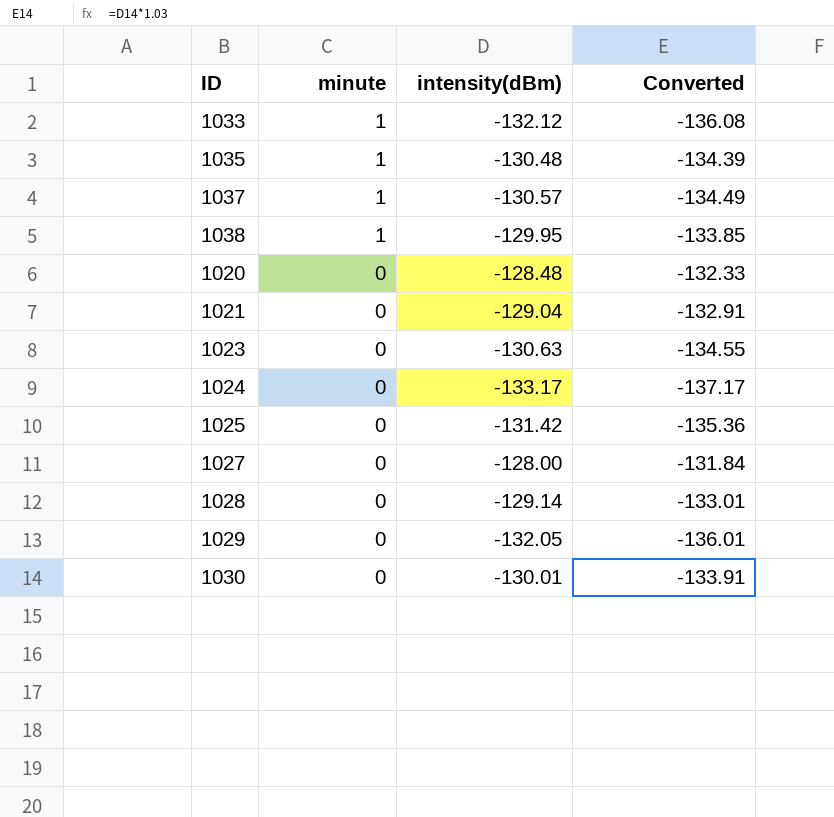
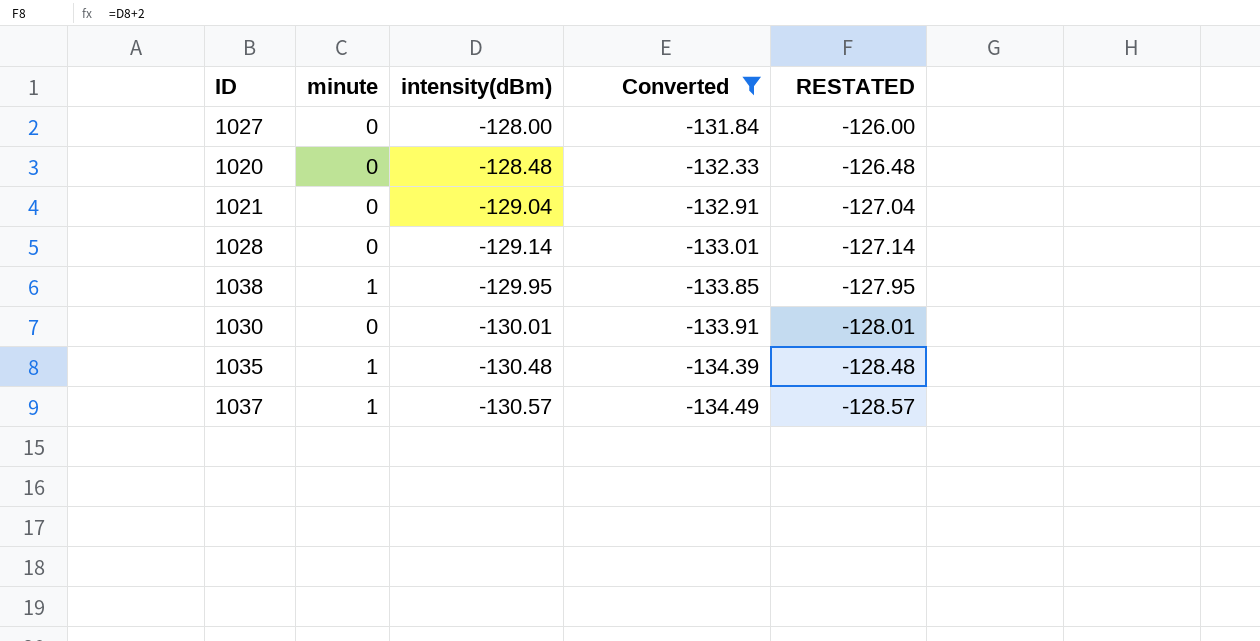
filter: none -> Converted >= -134.49
row order: minute descending -> intensity(dBm) descending
column RESTATED | formula: none -> [intensity(dBm)] + 2

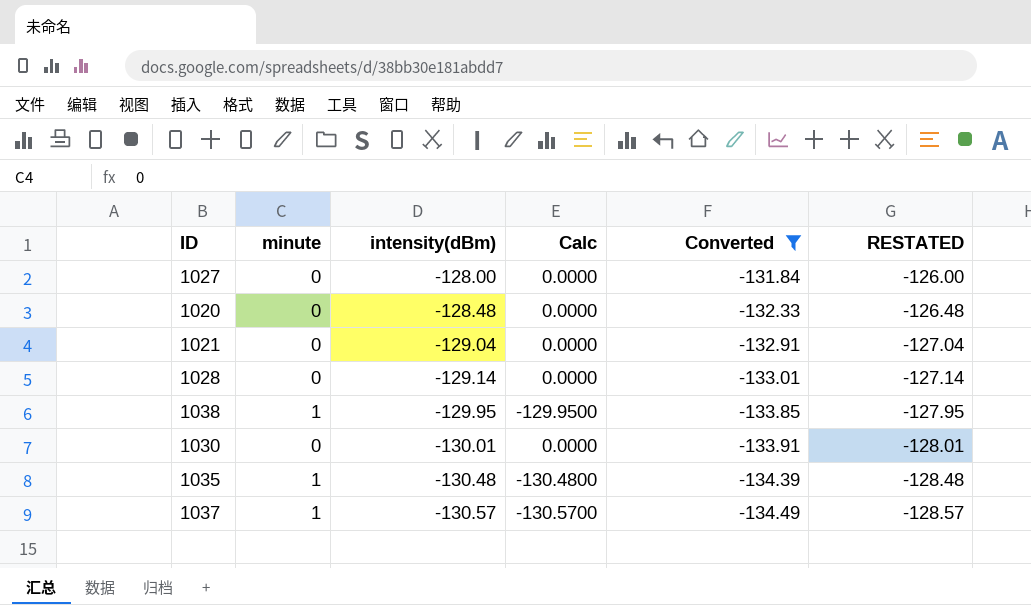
column Calc | formula: none -> [minute] * [intensity(dBm)]

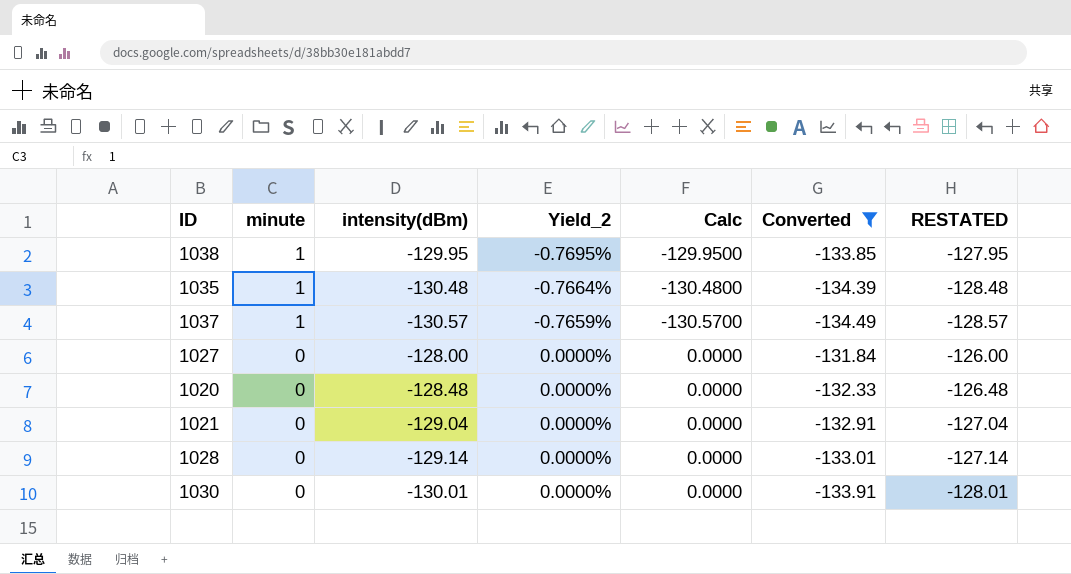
row order: intensity(dBm) descending -> minute descending
column Yield_2 | formula: none -> [minute] / [intensity(dBm)]

